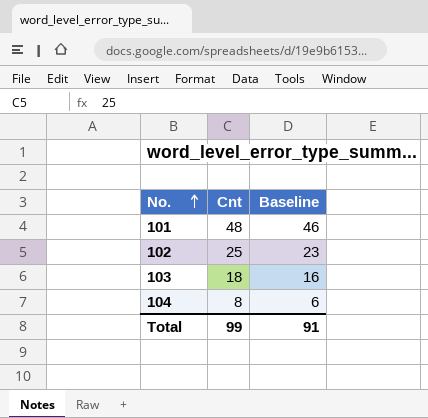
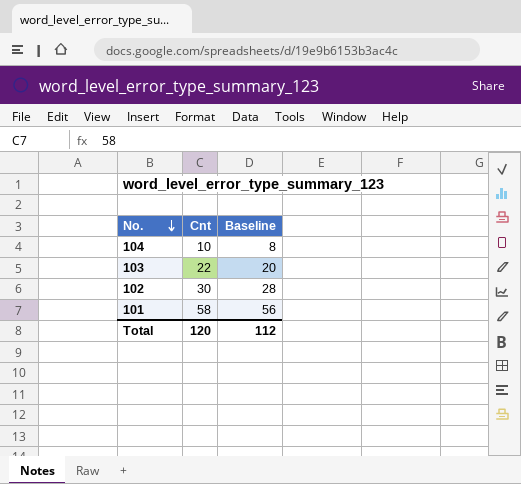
row order: No. ascending -> No. descending
104 | Cnt: 8 -> 10
104 | Baseline: 6 -> 8
103 | Cnt: 18 -> 22
103 | Baseline: 16 -> 20
102 | Cnt: 25 -> 30
102 | Baseline: 23 -> 28
101 | Cnt: 48 -> 58
101 | Baseline: 46 -> 56
Total | Cnt: 99 -> 120
Total | Baseline: 91 -> 112

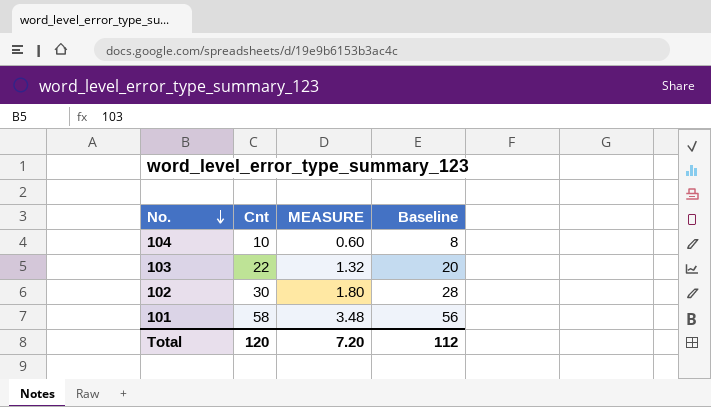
column MEASURE | formula: none -> [Cnt] * 0.06

